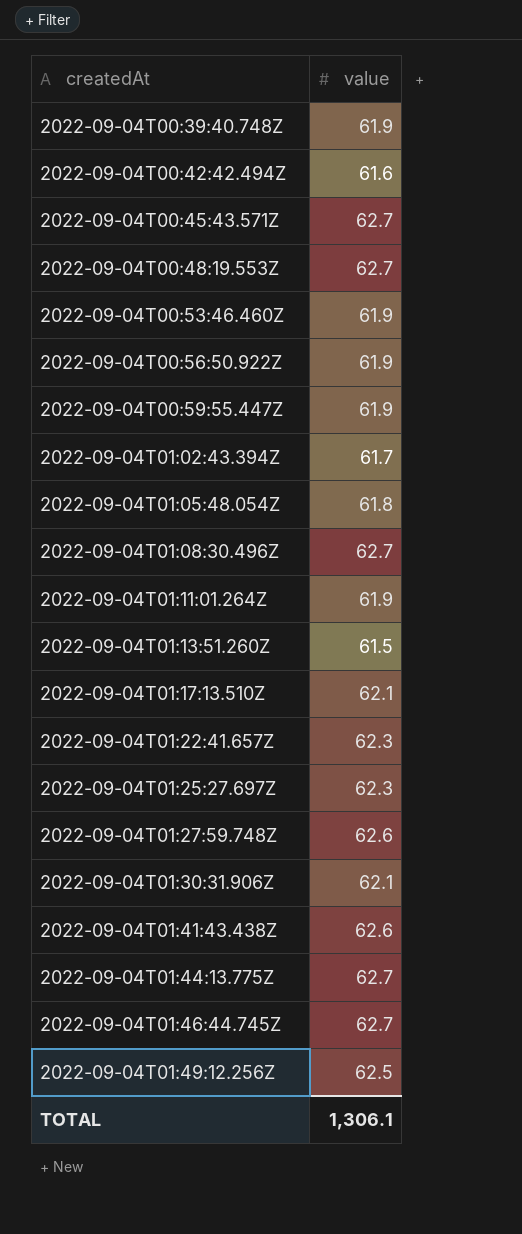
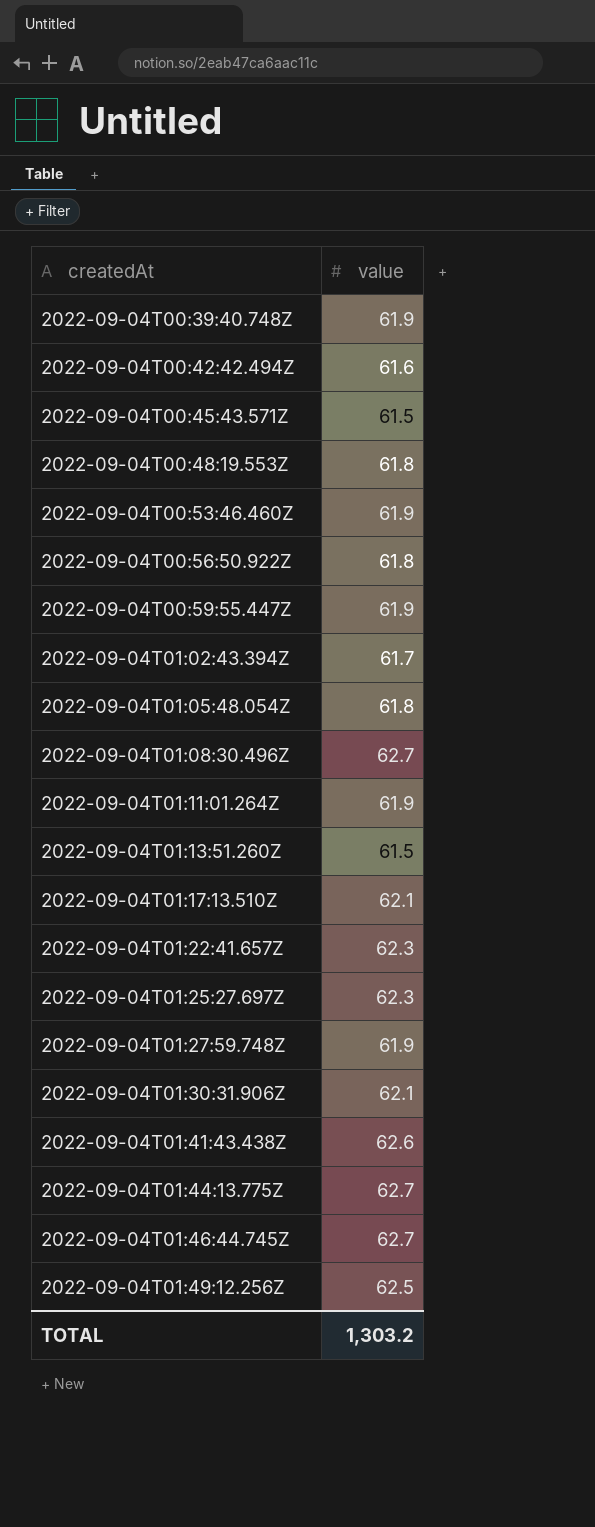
2022-09-04T00:45:43.571Z | value: 62.7 -> 61.5
2022-09-04T00:48:19.553Z | value: 62.7 -> 61.8
2022-09-04T00:56:50.922Z | value: 61.9 -> 61.8
2022-09-04T01:27:59.748Z | value: 62.6 -> 61.9
TOTAL | value: 1,306.1 -> 1,303.2

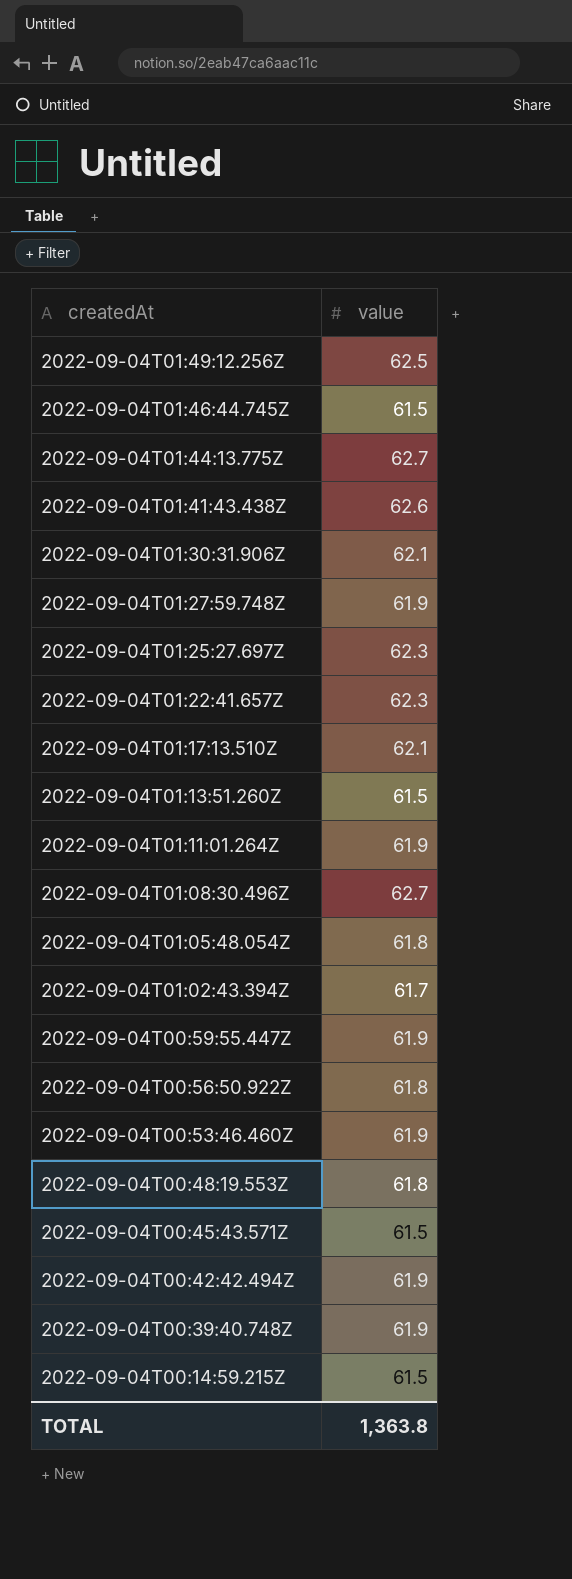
row order: createdAt ascending -> createdAt descending
2022-09-04T01:46:44.745Z | value: 62.7 -> 61.5
2022-09-04T00:42:42.494Z | value: 61.6 -> 61.9
row 2022-09-04T00:14:59.215Z: none -> 61.5
TOTAL | value: 1,303.2 -> 1,363.8

